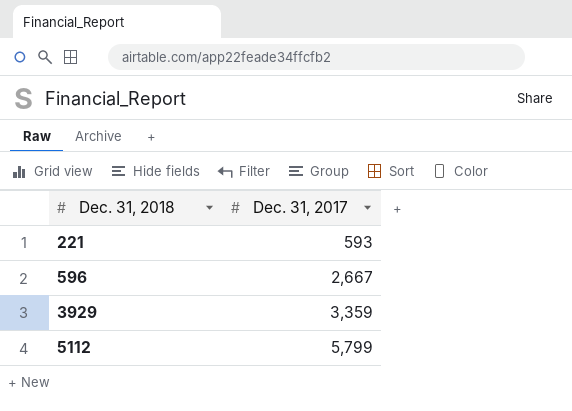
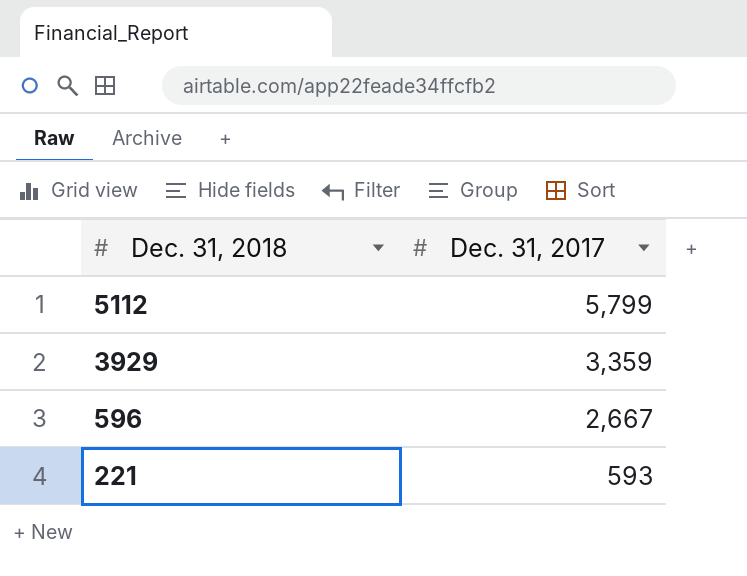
row order: Dec. 31, 2018 ascending -> Dec. 31, 2018 descending

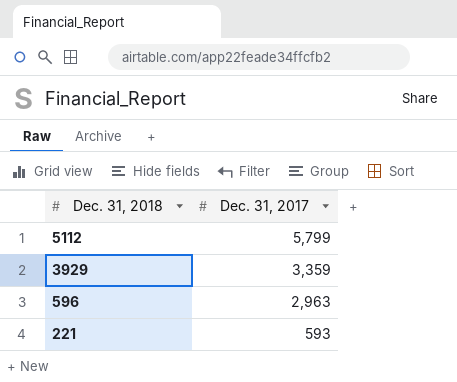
596 | Dec. 31, 2017: 2,667 -> 2,963

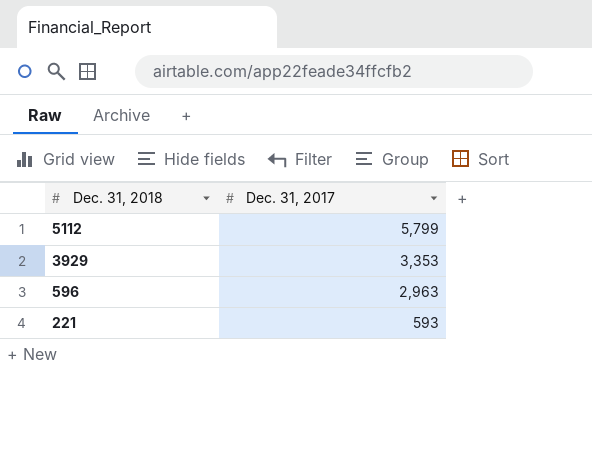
3929 | Dec. 31, 2017: 3,359 -> 3,353

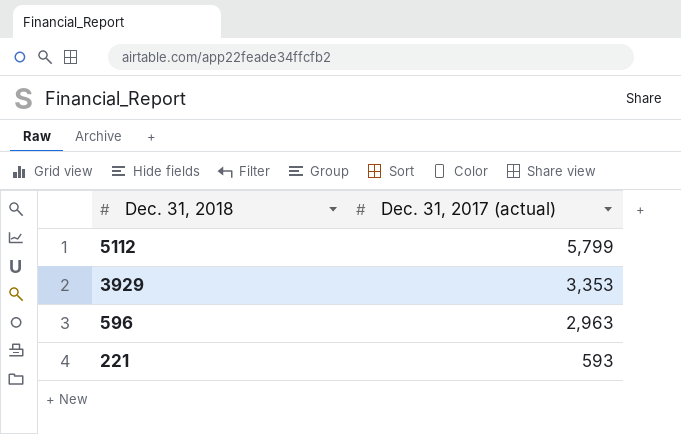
column name: Dec. 31, 2017 -> Dec. 31, 2017 (actual)

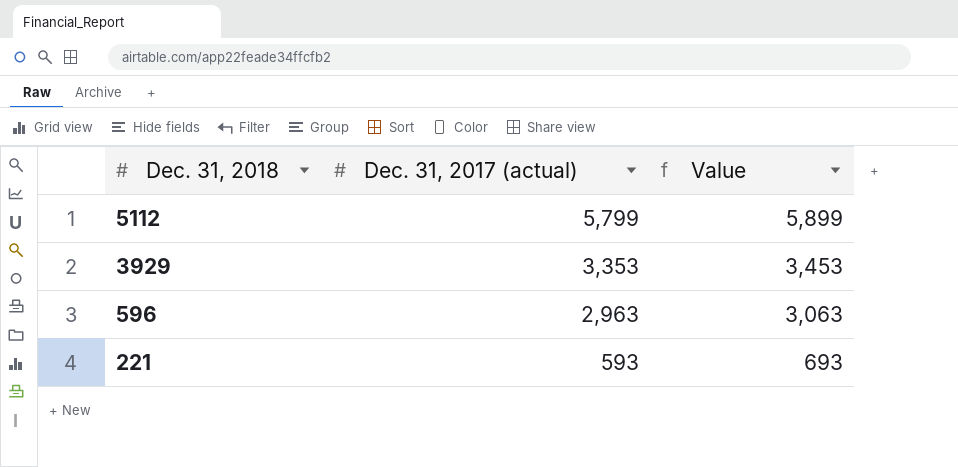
column Value | formula: none -> [Dec. 31, 2017 (actual)] + 100

